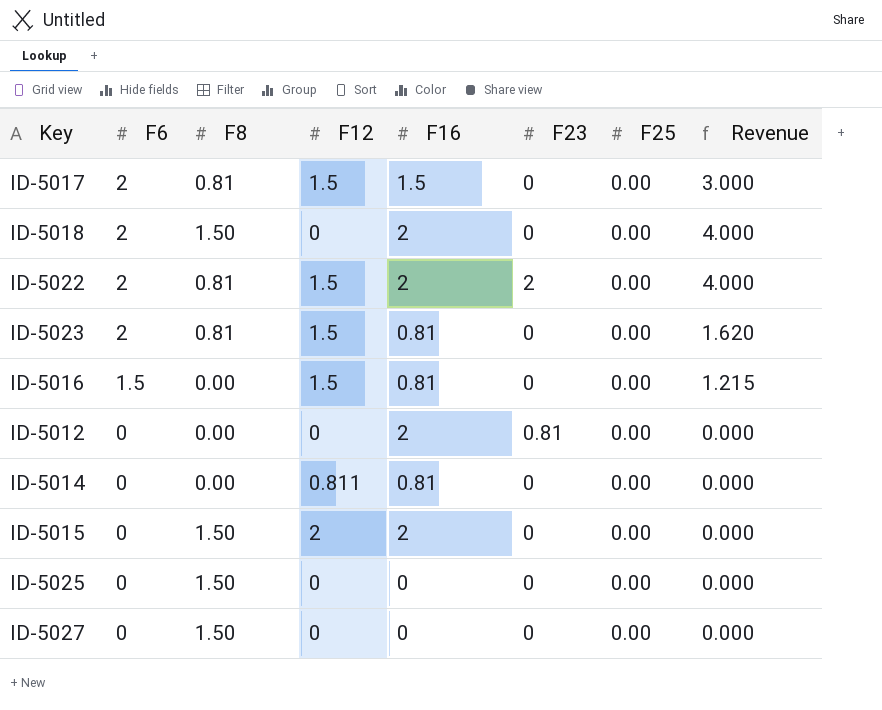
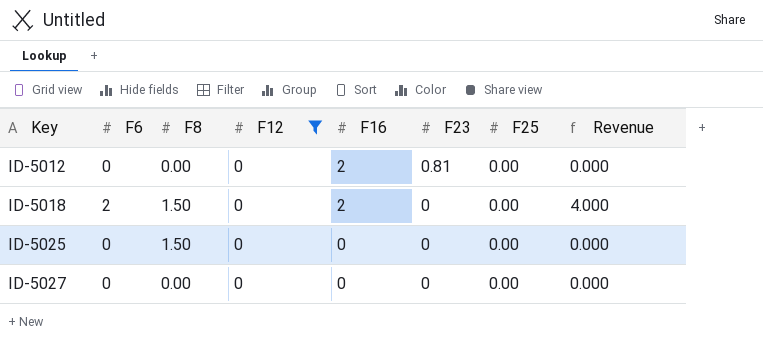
filter: none -> F12 = 0
row order: F6 descending -> Key ascending
ID-5027 | F8: 1.50 -> 0.00

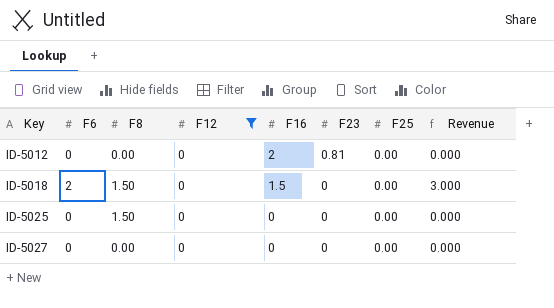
ID-5018 | F16: 2 -> 1.5
ID-5018 | Revenue: 4.000 -> 3.000

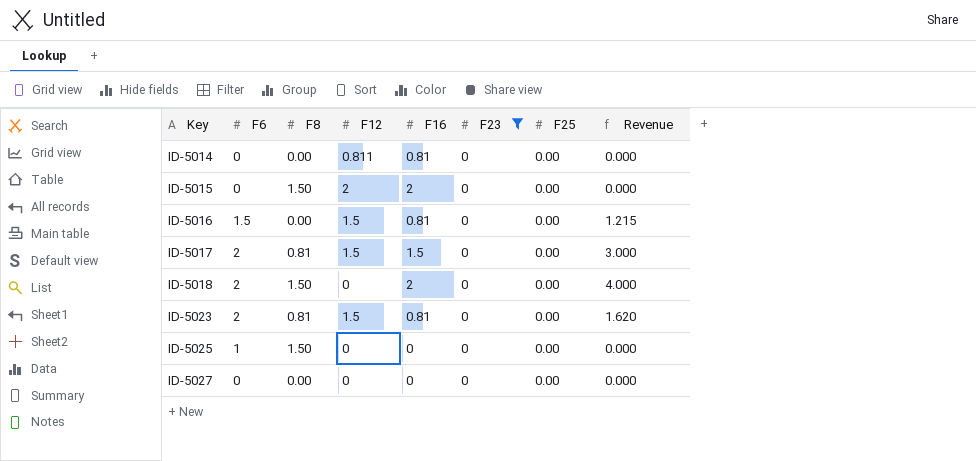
filter: F12 = 0 -> F23 = 0
ID-5018 | F16: 1.5 -> 2
ID-5018 | Revenue: 3.000 -> 4.000
ID-5025 | F6: 0 -> 1

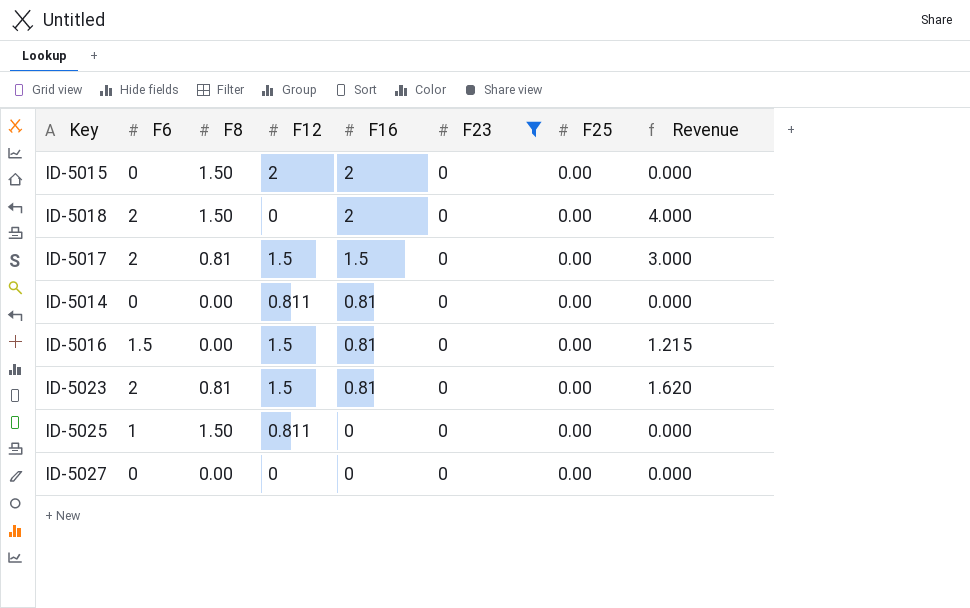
row order: Key ascending -> F16 descending
ID-5025 | F12: 0 -> 0.811

